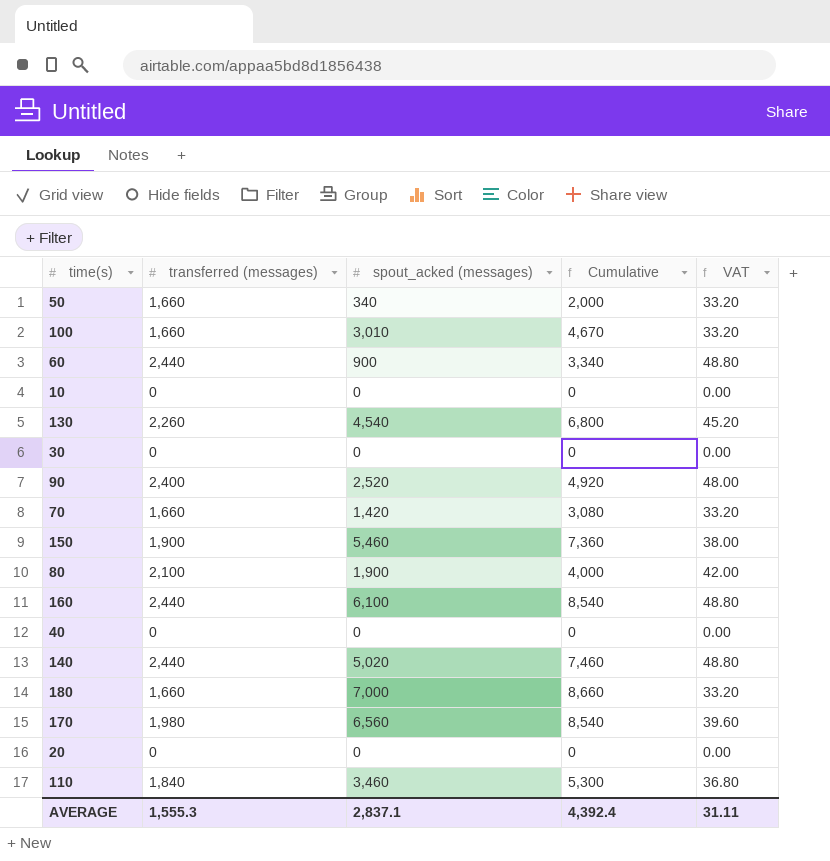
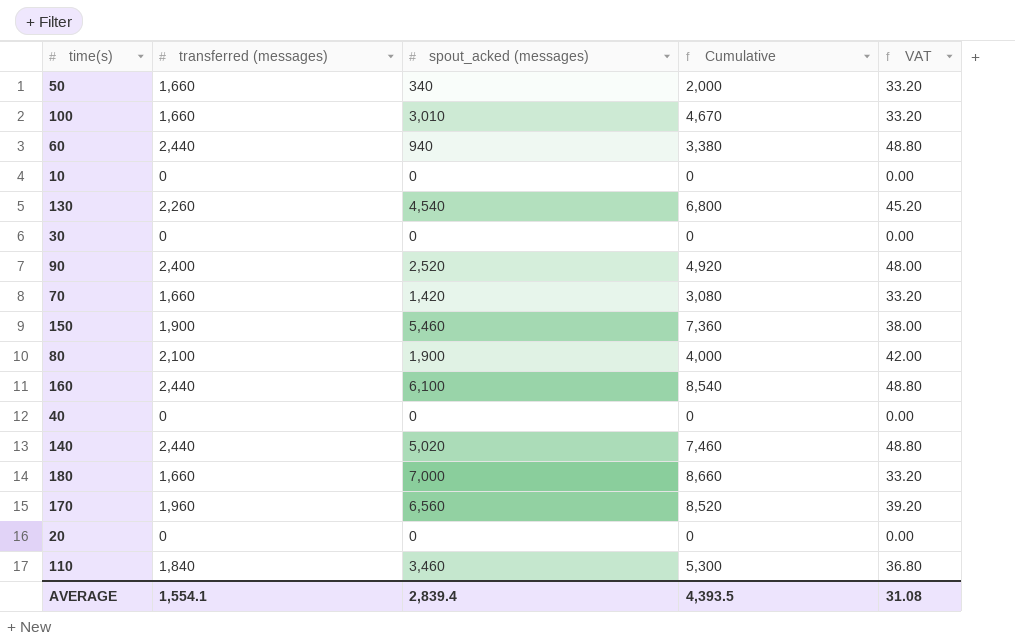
60 | spout_acked (messages): 900 -> 940
60 | Cumulative: 3,340 -> 3,380
170 | transferred (messages): 1,980 -> 1,960
170 | Cumulative: 8,540 -> 8,520
170 | VAT: 39.60 -> 39.20
AVERAGE | transferred (messages): 1,555.3 -> 1,554.1
AVERAGE | spout_acked (messages): 2,837.1 -> 2,839.4
AVERAGE | Cumulative: 4,392.4 -> 4,393.5
AVERAGE | VAT: 31.11 -> 31.08

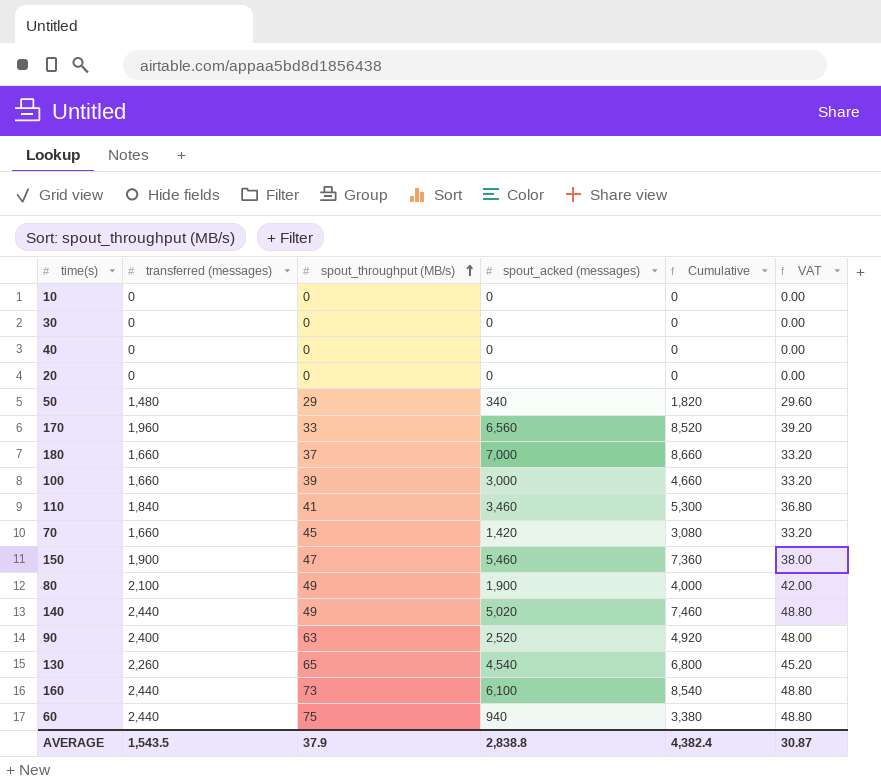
row order: none -> spout_throughput (MB/s) ascending
column spout_throughput (MB/s) | position: none -> 3
50 | transferred (messages): 1,660 -> 1,480
50 | Cumulative: 2,000 -> 1,820
50 | VAT: 33.20 -> 29.60
100 | spout_acked (messages): 3,010 -> 3,000
100 | Cumulative: 4,670 -> 4,660
AVERAGE | transferred (messages): 1,554.1 -> 1,543.5
AVERAGE | spout_acked (messages): 2,839.4 -> 2,838.8
AVERAGE | Cumulative: 4,393.5 -> 4,382.4
AVERAGE | VAT: 31.08 -> 30.87

